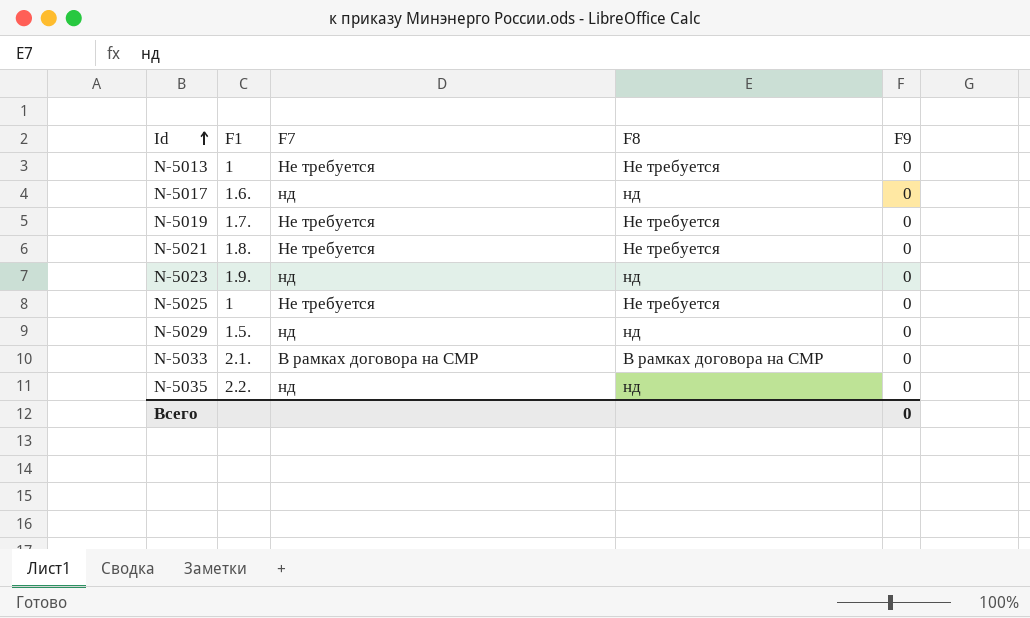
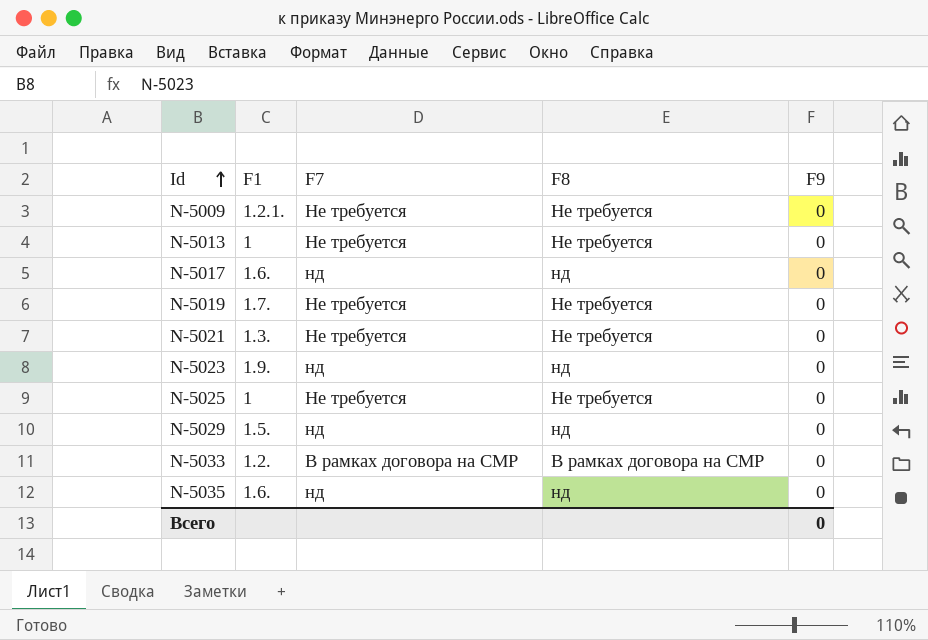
row N-5009: none -> 1.2.1. | Не требуется | Не требуется | 0
N-5021 | F1: 1.8. -> 1.3.
N-5033 | F1: 2.1. -> 1.2.
N-5035 | F1: 2.2. -> 1.6.

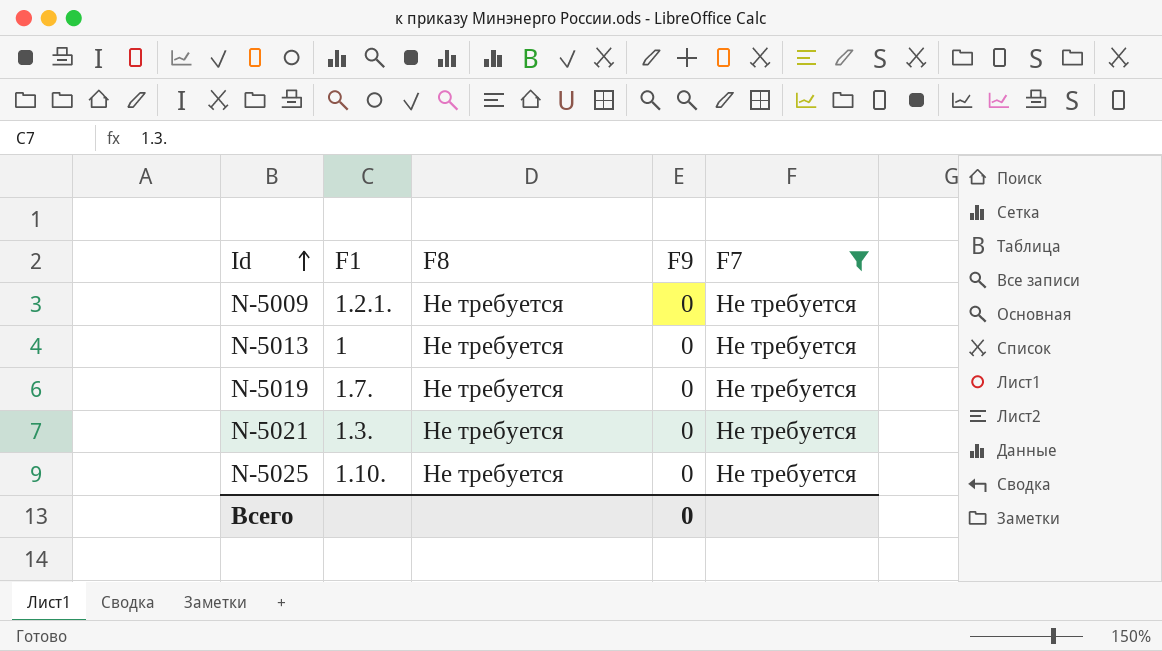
filter: none -> F7 = Не требуется
column F7 | position: 3 -> 5
N-5025 | F1: 1 -> 1.10.

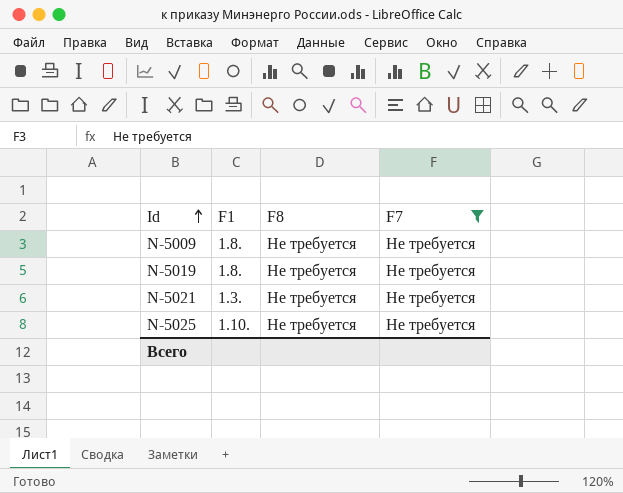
column F9 | position: 4 -> none
row N-5013: 1 | Не требуется | 0 | Не требуется -> none
N-5009 | F1: 1.2.1. -> 1.8.
N-5019 | F1: 1.7. -> 1.8.

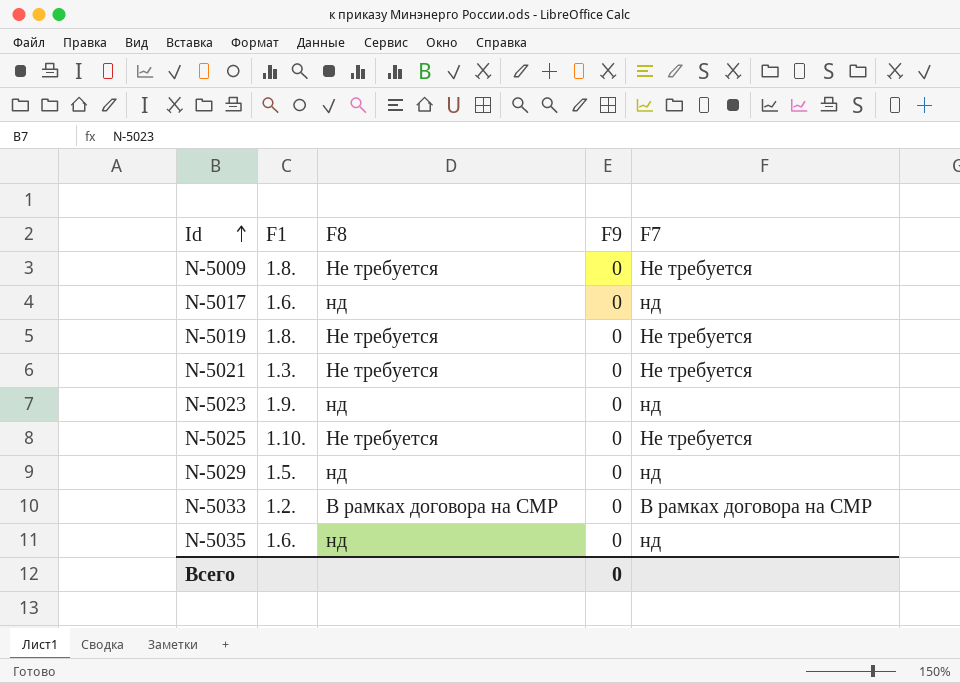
filter: F7 = Не требуется -> none
column F9 | position: none -> 4

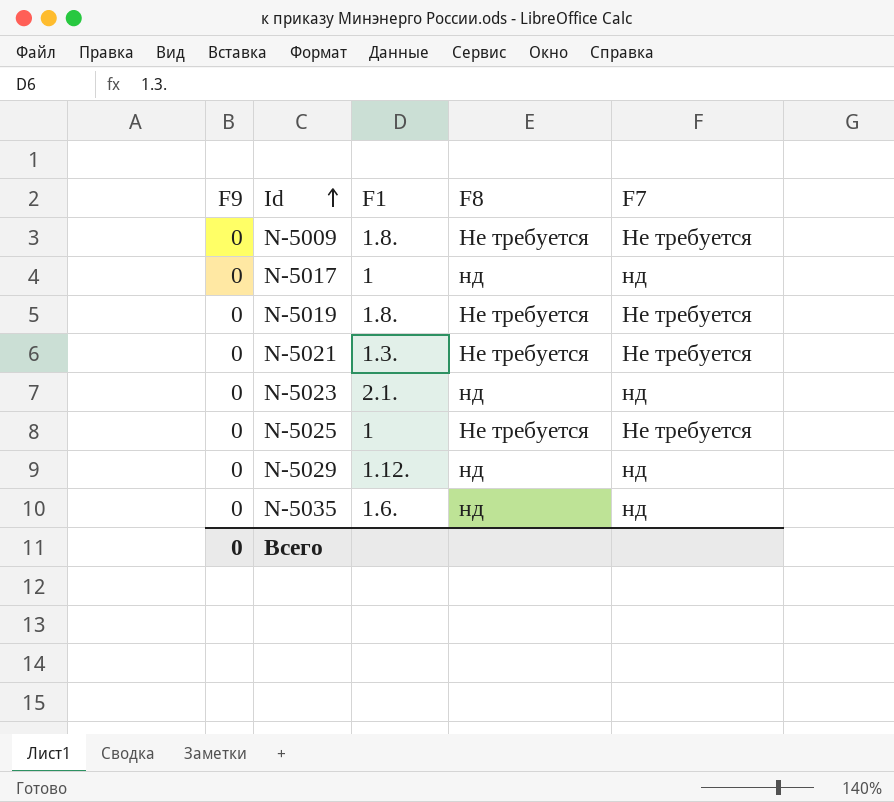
column F9 | position: 4 -> 1
row N-5033: 1.2. | В рамках договора на СМР | 0 | В рамках договора на СМР -> none
N-5017 | F1: 1.6. -> 1
N-5023 | F1: 1.9. -> 2.1.
N-5025 | F1: 1.10. -> 1
N-5029 | F1: 1.5. -> 1.12.

